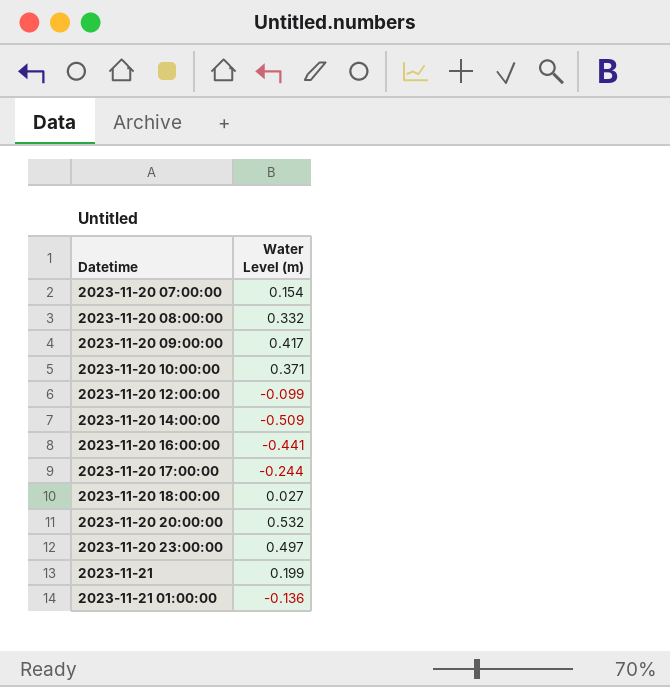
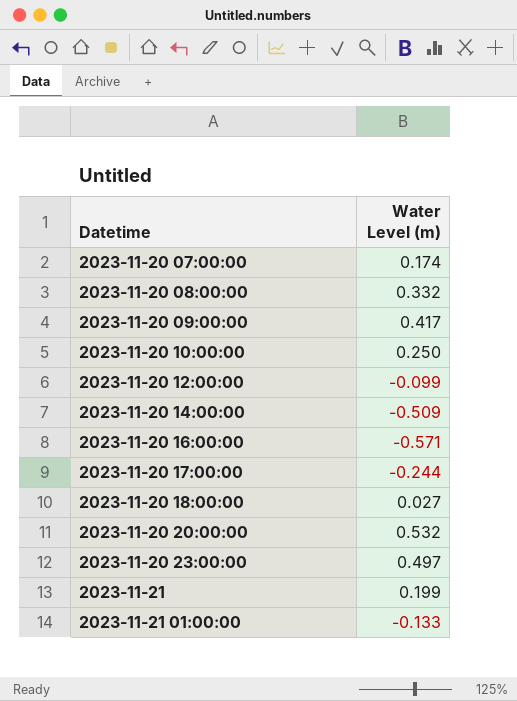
2023-11-20 07:00:00 | Water Level (m): 0.154 -> 0.174
2023-11-20 10:00:00 | Water Level (m): 0.371 -> 0.250
2023-11-20 16:00:00 | Water Level (m): -0.441 -> -0.571
2023-11-21 01:00:00 | Water Level (m): -0.136 -> -0.133

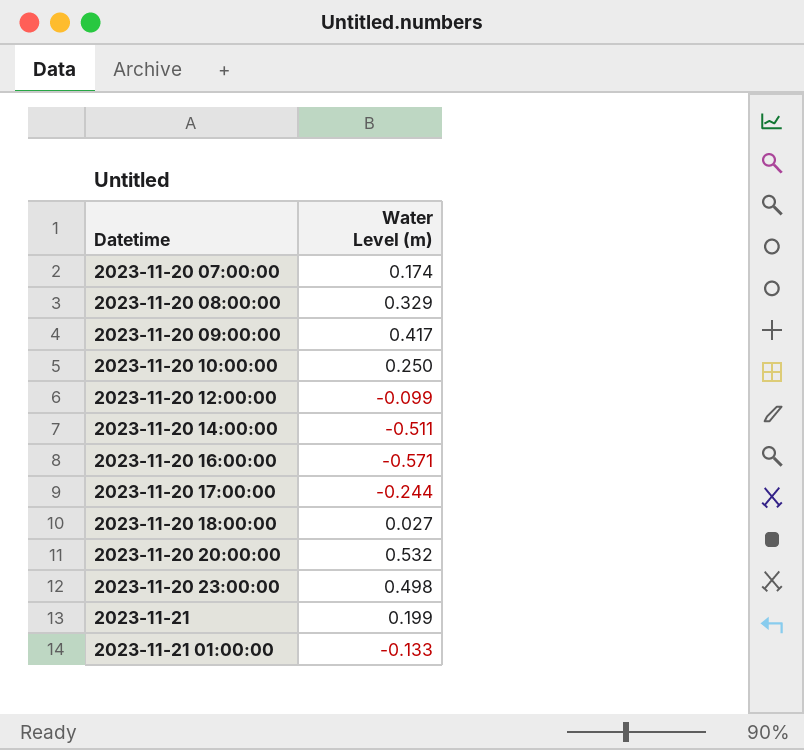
2023-11-20 08:00:00 | Water Level (m): 0.332 -> 0.329
2023-11-20 14:00:00 | Water Level (m): -0.509 -> -0.511
2023-11-20 23:00:00 | Water Level (m): 0.497 -> 0.498

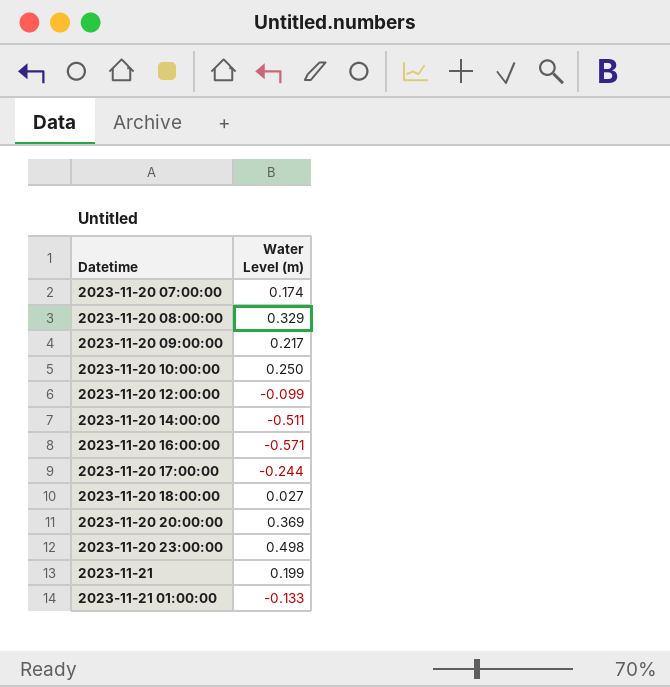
2023-11-20 09:00:00 | Water Level (m): 0.417 -> 0.217
2023-11-20 20:00:00 | Water Level (m): 0.532 -> 0.369

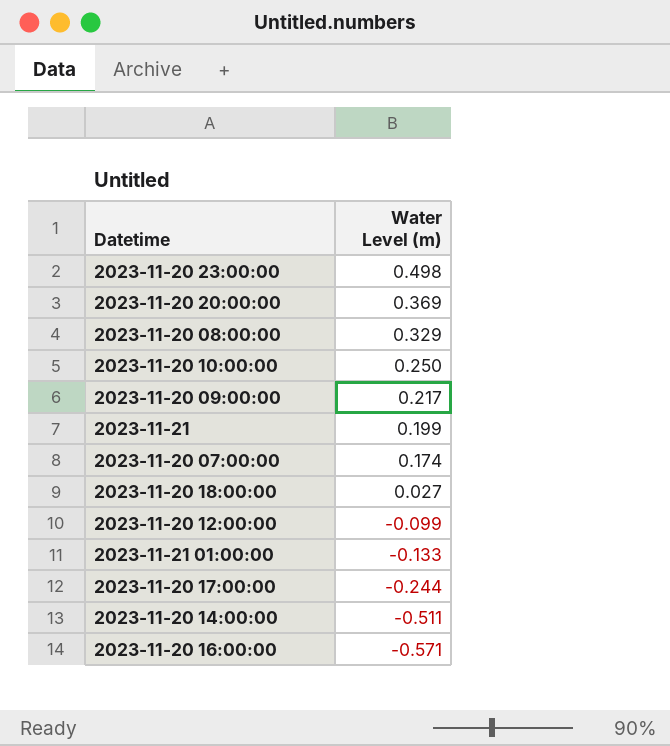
row order: Datetime ascending -> Water Level (m) descending

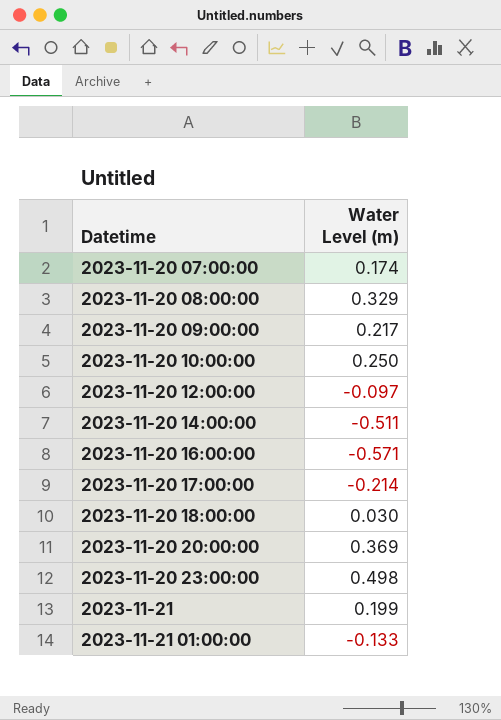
row order: Water Level (m) descending -> Datetime ascending
2023-11-20 12:00:00 | Water Level (m): -0.099 -> -0.097
2023-11-20 17:00:00 | Water Level (m): -0.244 -> -0.214
2023-11-20 18:00:00 | Water Level (m): 0.027 -> 0.030

